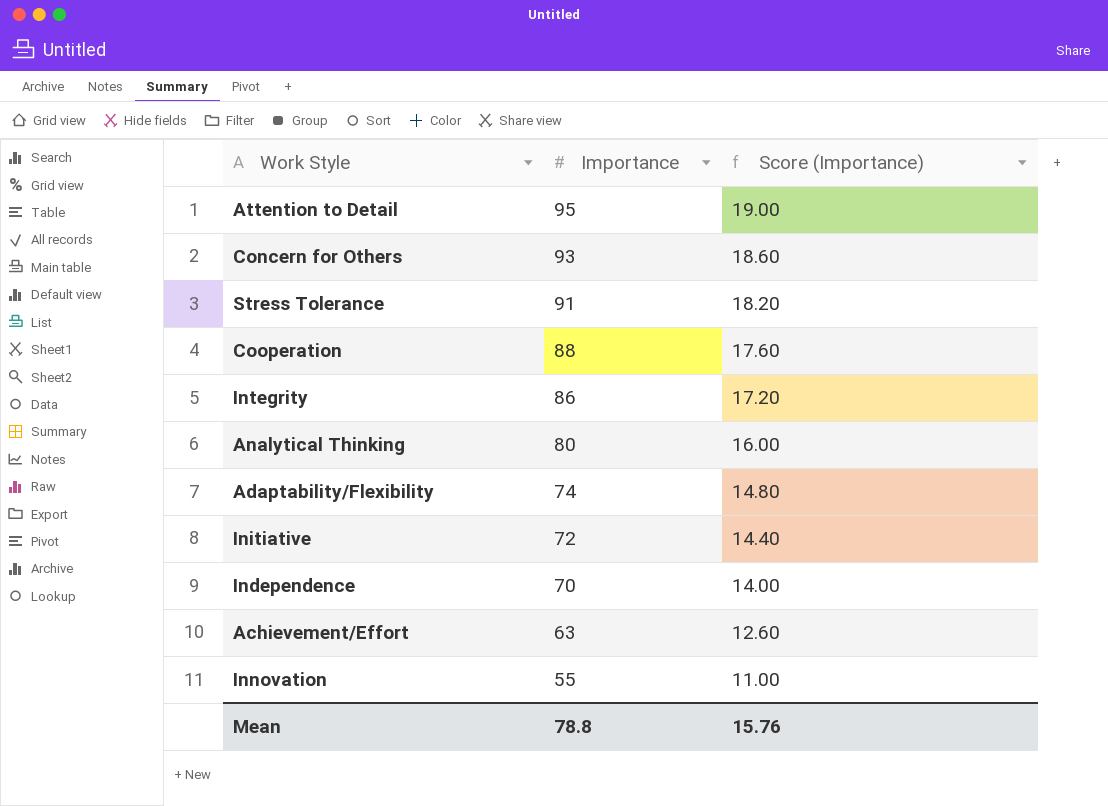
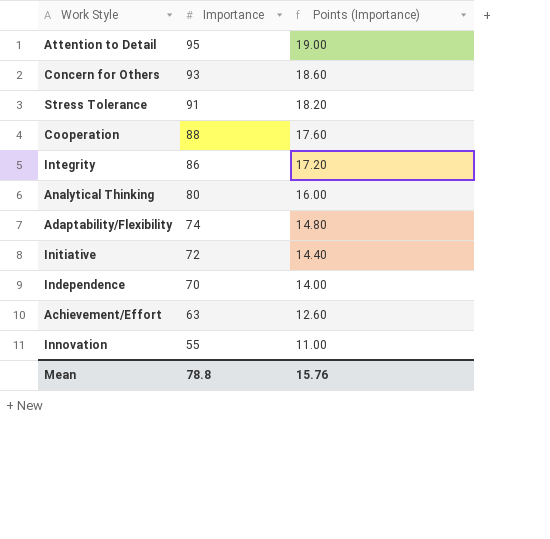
column name: Score (Importance) -> Points (Importance)

